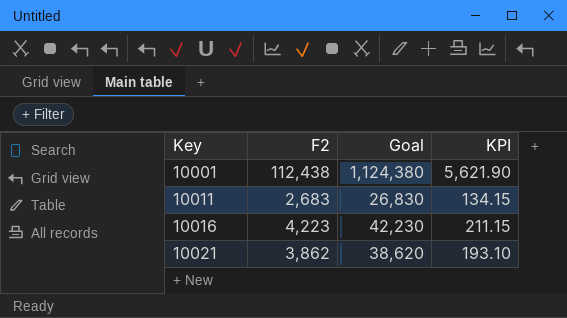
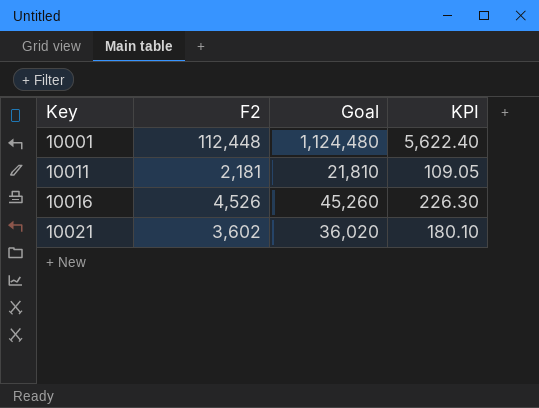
10001 | F2: 112,438 -> 112,448
10001 | Goal: 1,124,380 -> 1,124,480
10001 | KPI: 5,621.90 -> 5,622.40
10011 | F2: 2,683 -> 2,181
10011 | Goal: 26,830 -> 21,810
10011 | KPI: 134.15 -> 109.05
10016 | F2: 4,223 -> 4,526
10016 | Goal: 42,230 -> 45,260
10016 | KPI: 211.15 -> 226.30
10021 | F2: 3,862 -> 3,602
10021 | Goal: 38,620 -> 36,020
10021 | KPI: 193.10 -> 180.10

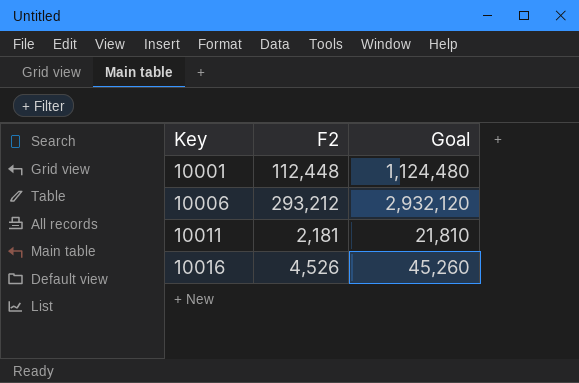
column KPI | formula: [F2] * 0.05 -> none
row 10021: 3,602 | 36,020 | 180.10 -> none
row 10006: none -> 293,212 | 2,932,120

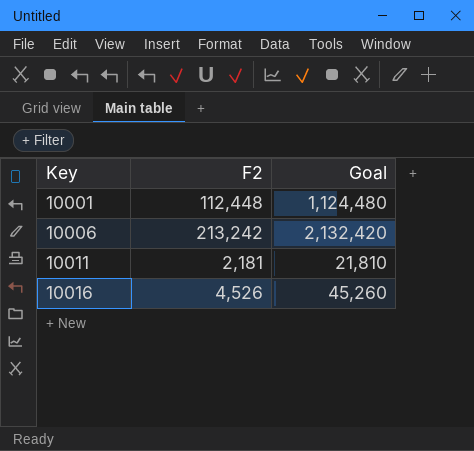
10006 | F2: 293,212 -> 213,242
10006 | Goal: 2,932,120 -> 2,132,420

